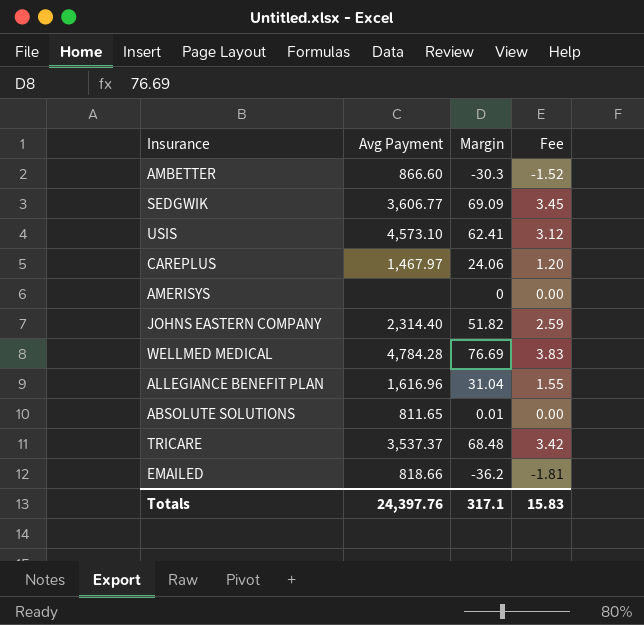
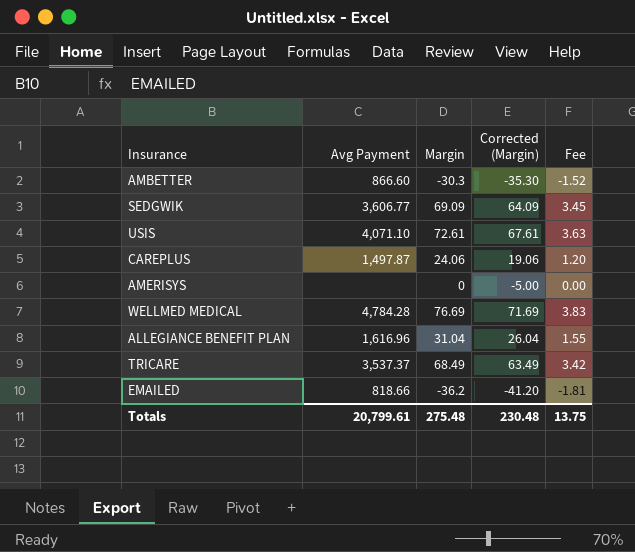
column Corrected (Margin) | formula: none -> [Margin] - 5
row JOHNS EASTERN COMPANY: 2,314.40 | 51.82 | 2.59 -> none
row ABSOLUTE SOLUTIONS: 811.65 | 0.01 | 0.00 -> none
USIS | Avg Payment: 4,573.10 -> 4,071.10
USIS | Margin: 62.41 -> 72.61
USIS | Fee: 3.12 -> 3.63
CAREPLUS | Avg Payment: 1,467.97 -> 1,497.87
TRICARE | Margin: 68.48 -> 68.49
Totals | Avg Payment: 24,397.76 -> 20,799.61
Totals | Margin: 317.1 -> 275.48
Totals | Fee: 15.83 -> 13.75

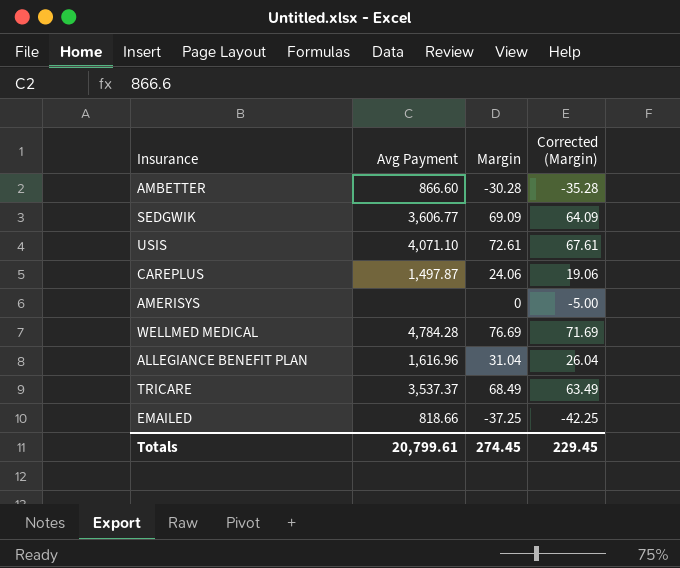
column Fee | formula: [Margin] * 0.05 -> none
AMBETTER | Margin: -30.3 -> -30.28
AMBETTER | Corrected (Margin): -35.30 -> -35.28
EMAILED | Margin: -36.2 -> -37.25
EMAILED | Corrected (Margin): -41.20 -> -42.25
Totals | Margin: 275.48 -> 274.45
Totals | Corrected (Margin): 230.48 -> 229.45

